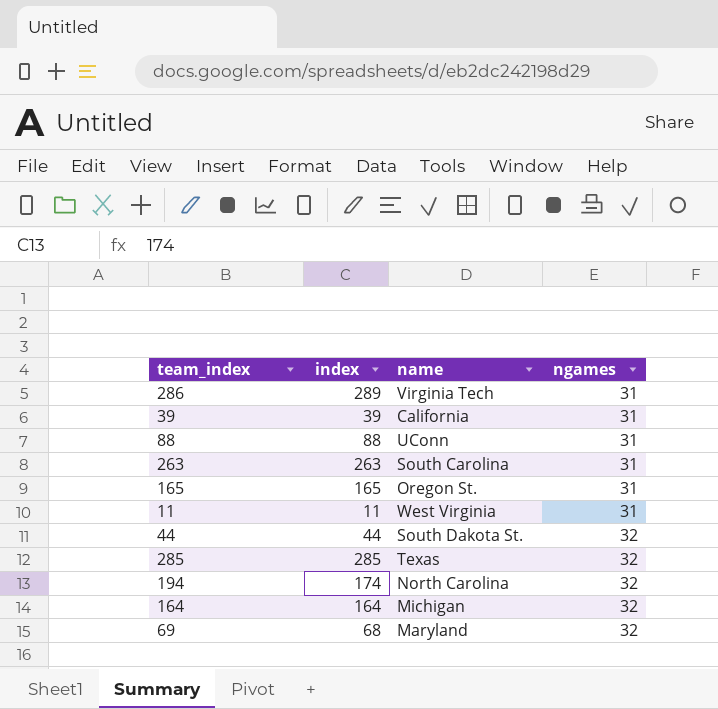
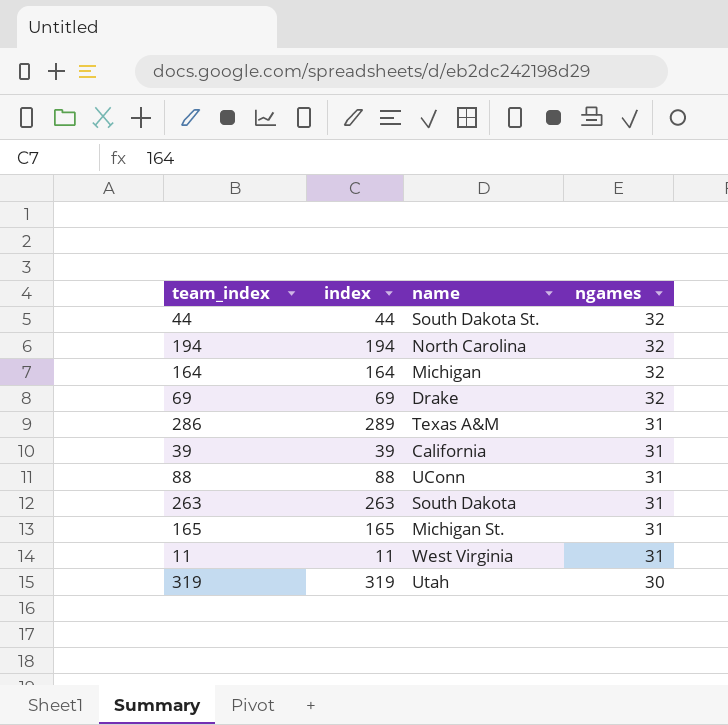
row order: ngames ascending -> ngames descending
row 285: 285 | Texas | 32 -> none
194 | index: 174 -> 194
69 | index: 68 -> 69
69 | name: Maryland -> Drake
286 | name: Virginia Tech -> Texas A&M
263 | name: South Carolina -> South Dakota
165 | name: Oregon St. -> Michigan St.
row 319: none -> 319 | Utah | 30

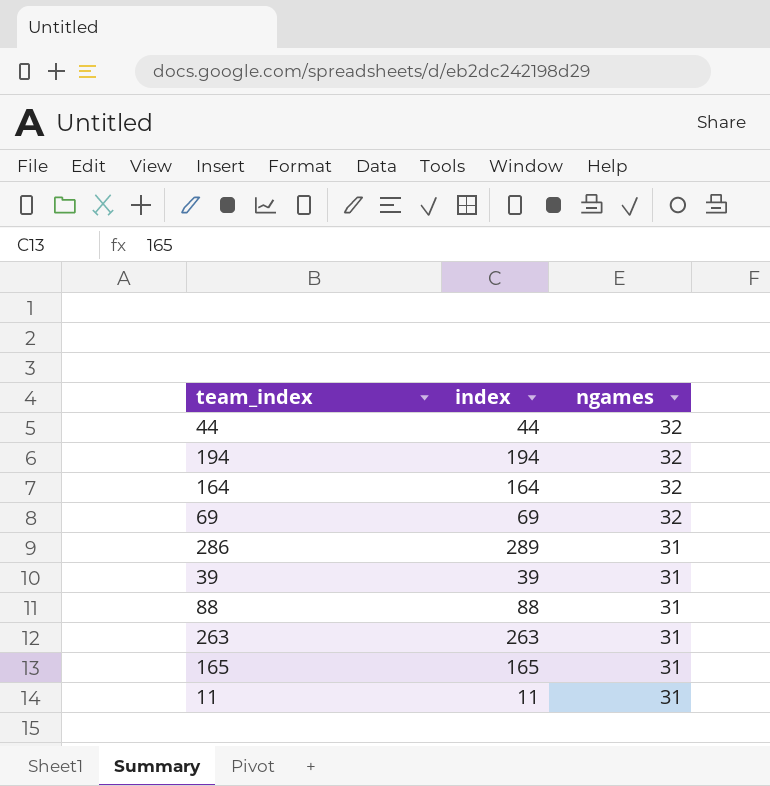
column name | position: 3 -> none
row 319: 319 | Utah | 30 -> none

